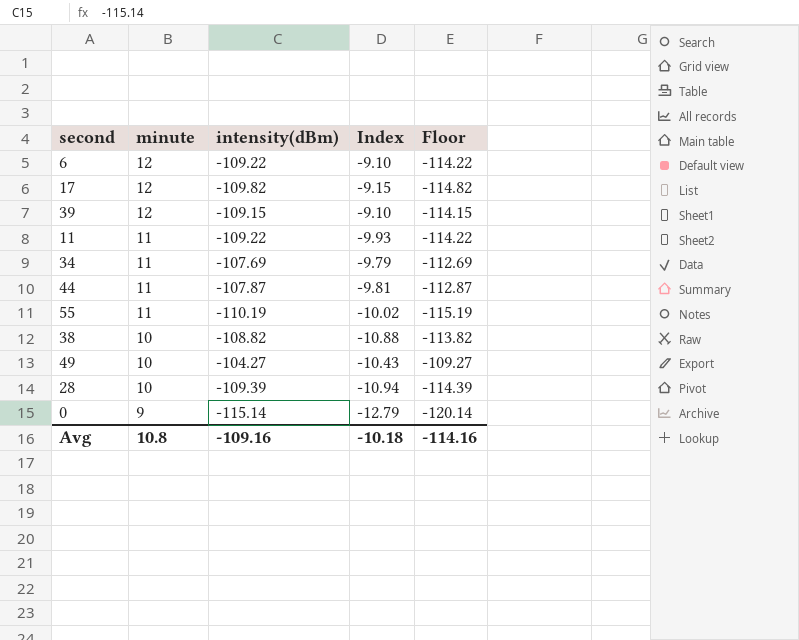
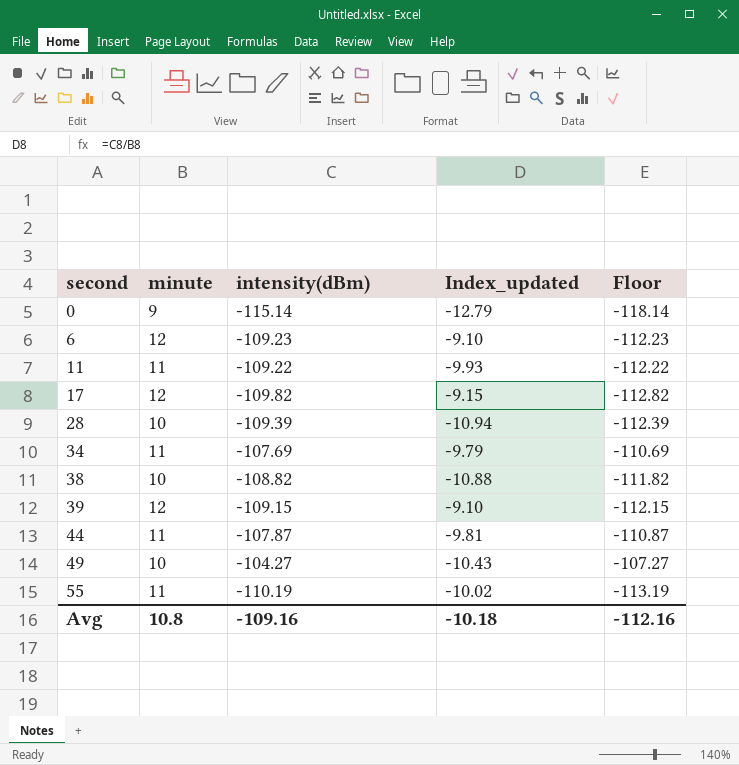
row order: minute descending -> second ascending
column name: Index -> Index_updated
column Floor | formula: [intensity(dBm)] - 5 -> [intensity(dBm)] - 3
6 | intensity(dBm): -109.22 -> -109.23
Avg | Floor: -114.16 -> -112.16

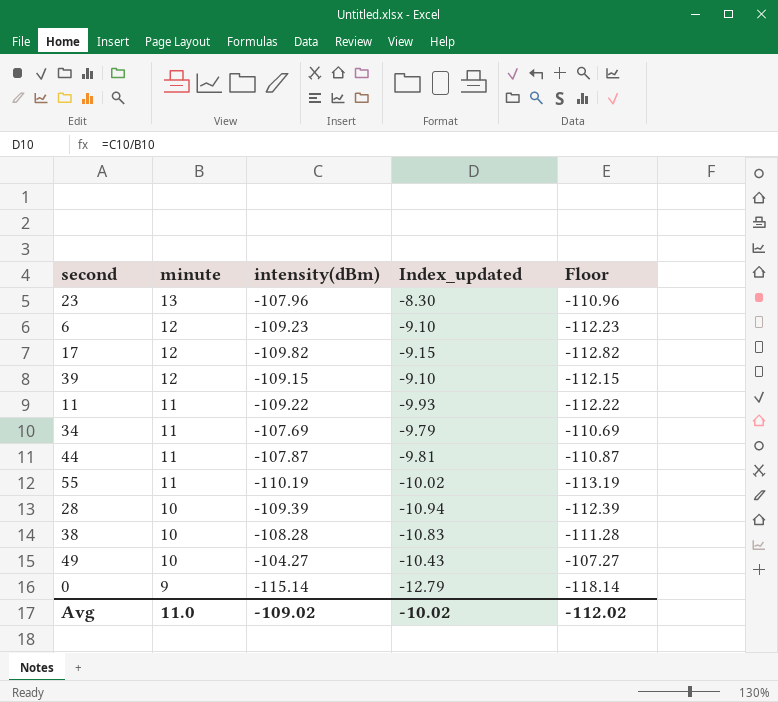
row order: second ascending -> minute descending
row 23: none -> 13 | -107.96 | -8.30 | -110.96
38 | intensity(dBm): -108.82 -> -108.28
38 | Index_updated: -10.88 -> -10.83
38 | Floor: -111.82 -> -111.28
Avg | minute: 10.8 -> 11.0
Avg | intensity(dBm): -109.16 -> -109.02
Avg | Index_updated: -10.18 -> -10.02
Avg | Floor: -112.16 -> -112.02

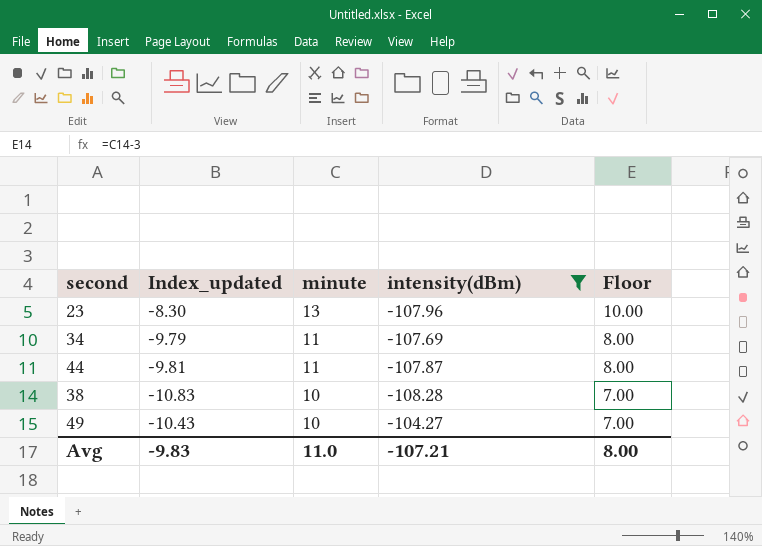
filter: none -> intensity(dBm) >= -108.28
column Index_updated | position: 4 -> 2
column Floor | formula: [intensity(dBm)] - 3 -> [minute] - 3
Avg | Index_updated: -10.02 -> -9.83
Avg | intensity(dBm): -109.02 -> -107.21
Avg | Floor: -112.02 -> 8.00

